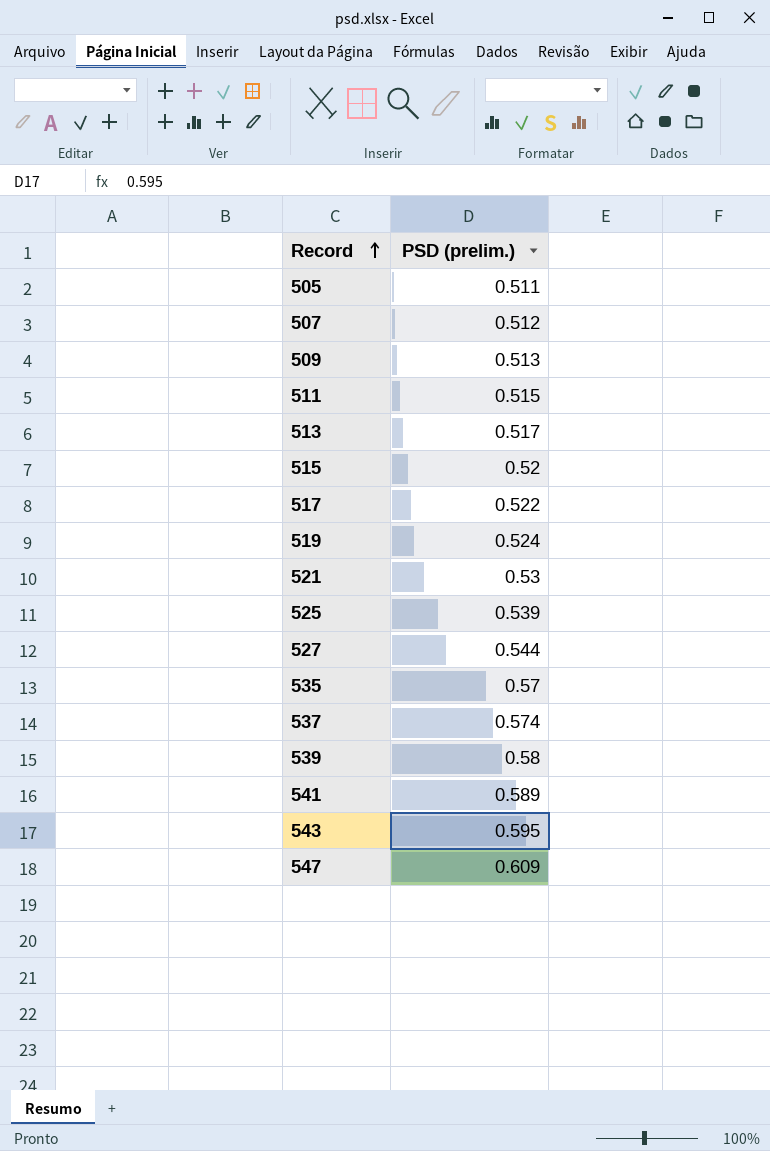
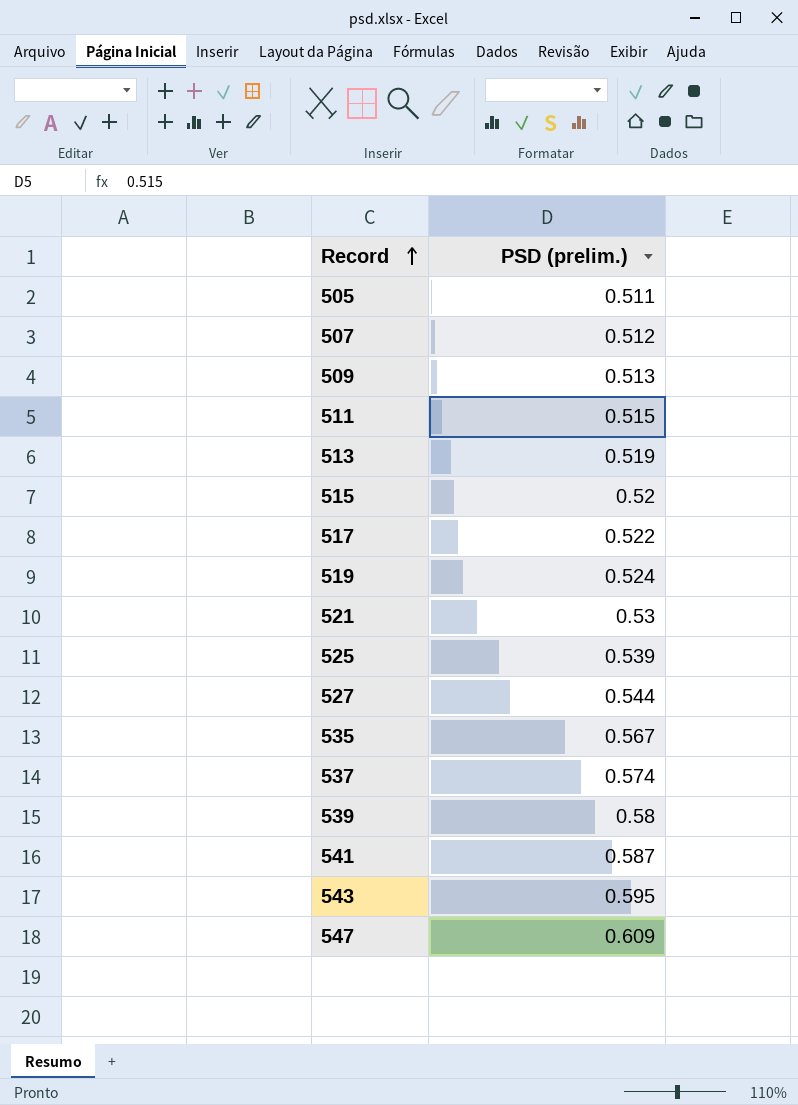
513 | PSD (prelim.): 0.517 -> 0.519
535 | PSD (prelim.): 0.57 -> 0.567
541 | PSD (prelim.): 0.589 -> 0.587

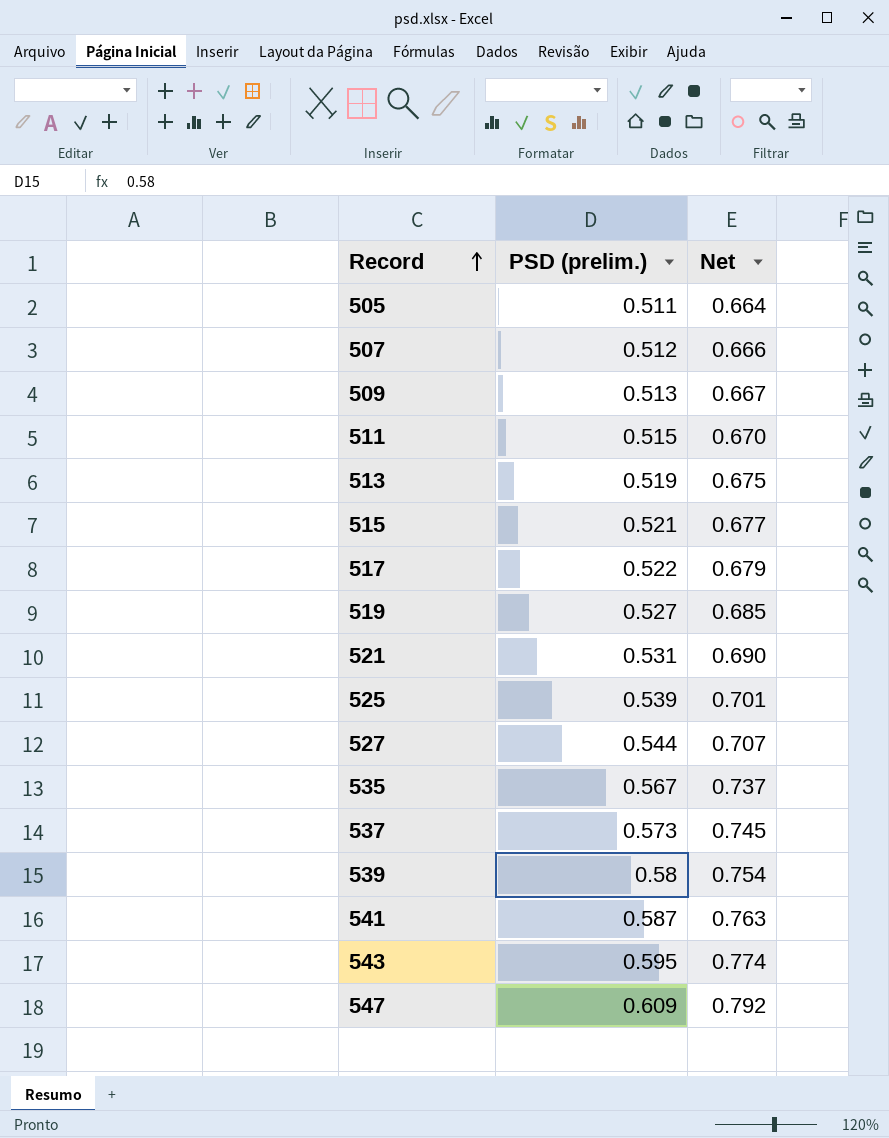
column Net | formula: none -> [PSD (prelim.)] * 1.3
515 | PSD (prelim.): 0.52 -> 0.521
519 | PSD (prelim.): 0.524 -> 0.527
521 | PSD (prelim.): 0.53 -> 0.531
537 | PSD (prelim.): 0.574 -> 0.573

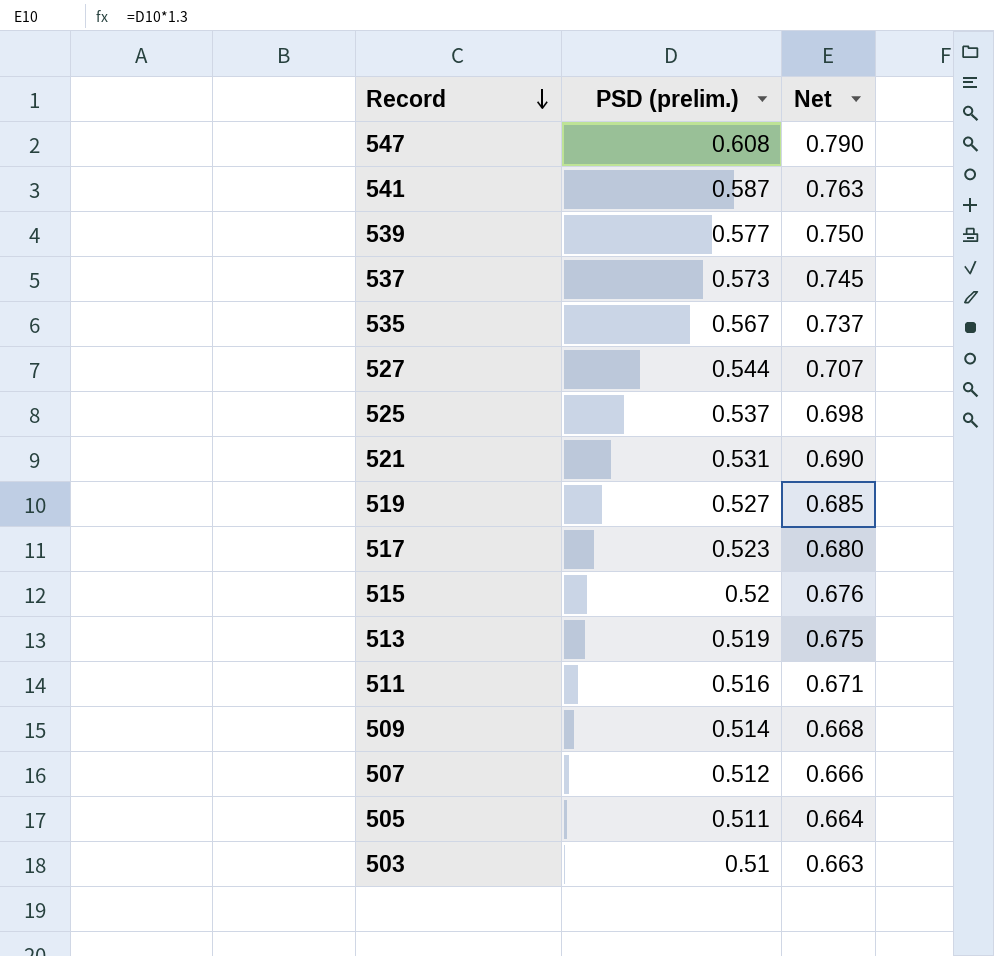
row order: Record ascending -> Record descending
row 543: 0.595 | 0.774 -> none
547 | PSD (prelim.): 0.609 -> 0.608
547 | Net: 0.792 -> 0.790
539 | PSD (prelim.): 0.58 -> 0.577
539 | Net: 0.754 -> 0.750
525 | PSD (prelim.): 0.539 -> 0.537
525 | Net: 0.701 -> 0.698
517 | PSD (prelim.): 0.522 -> 0.523
517 | Net: 0.679 -> 0.680
515 | PSD (prelim.): 0.521 -> 0.52
515 | Net: 0.677 -> 0.676
511 | PSD (prelim.): 0.515 -> 0.516
511 | Net: 0.670 -> 0.671
509 | PSD (prelim.): 0.513 -> 0.514
509 | Net: 0.667 -> 0.668
row 503: none -> 0.51 | 0.663

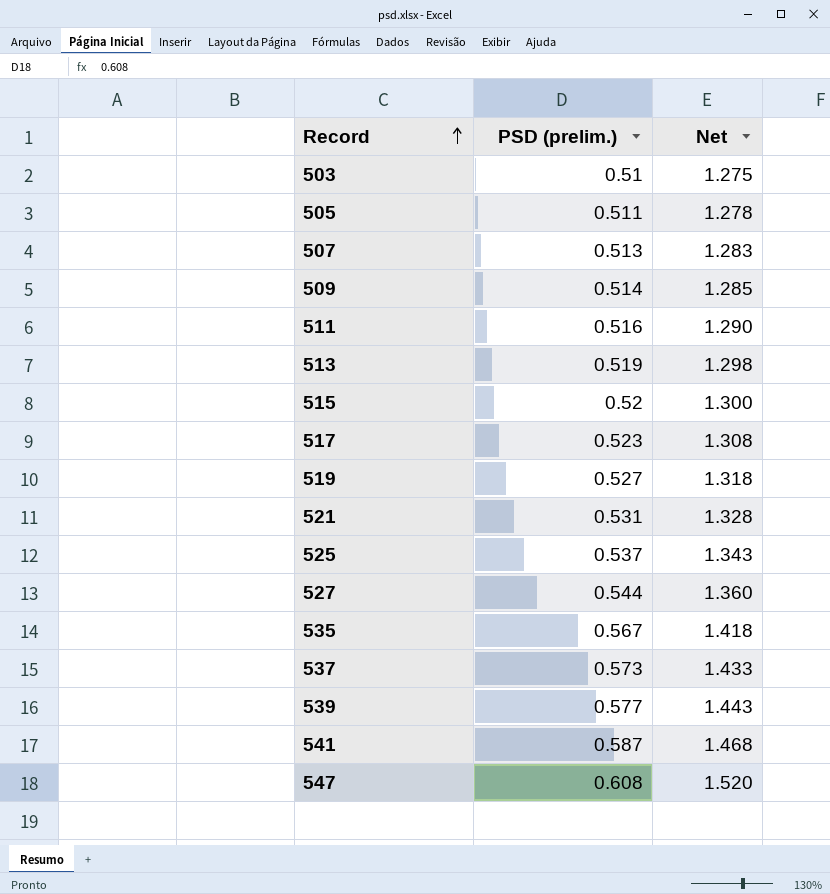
row order: Record descending -> Record ascending
column Net | formula: [PSD (prelim.)] * 1.3 -> [PSD (prelim.)] * 2.5
507 | PSD (prelim.): 0.512 -> 0.513

